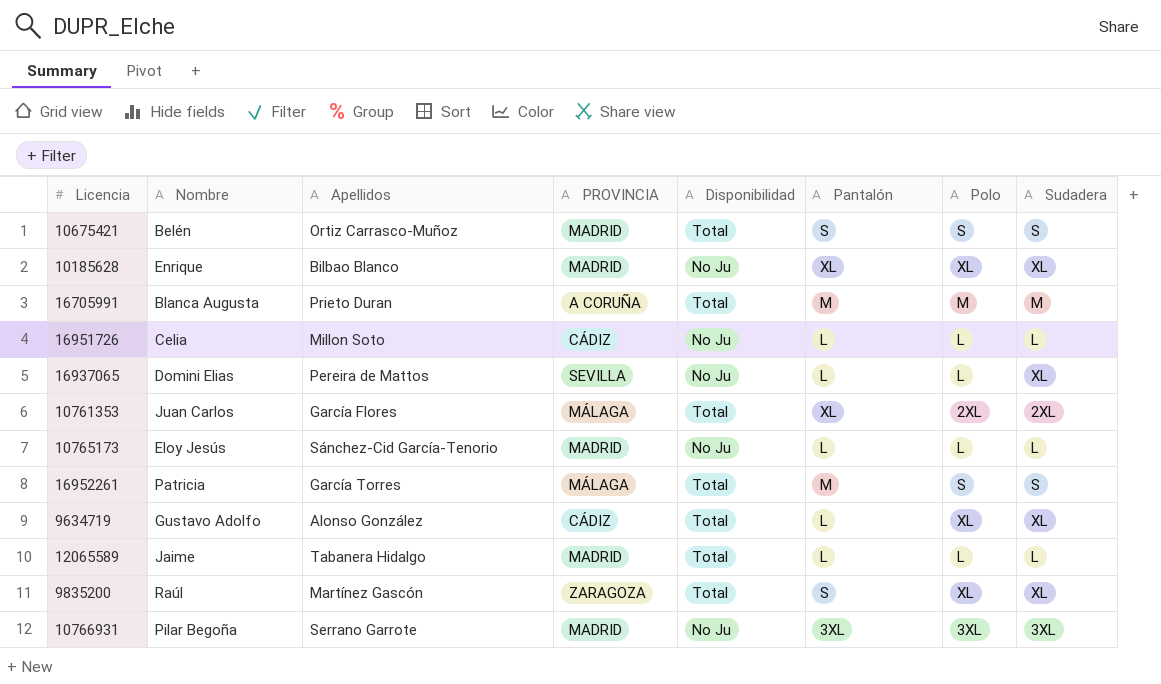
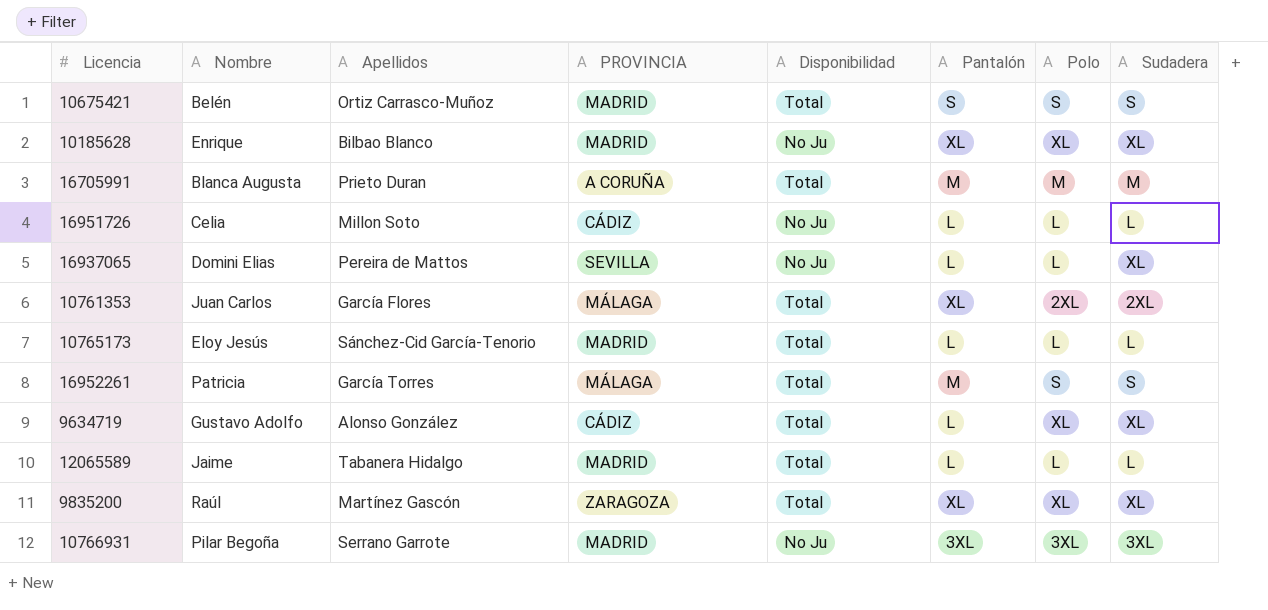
10765173 | Disponibilidad: No Ju -> Total
9835200 | Pantalón: S -> XL

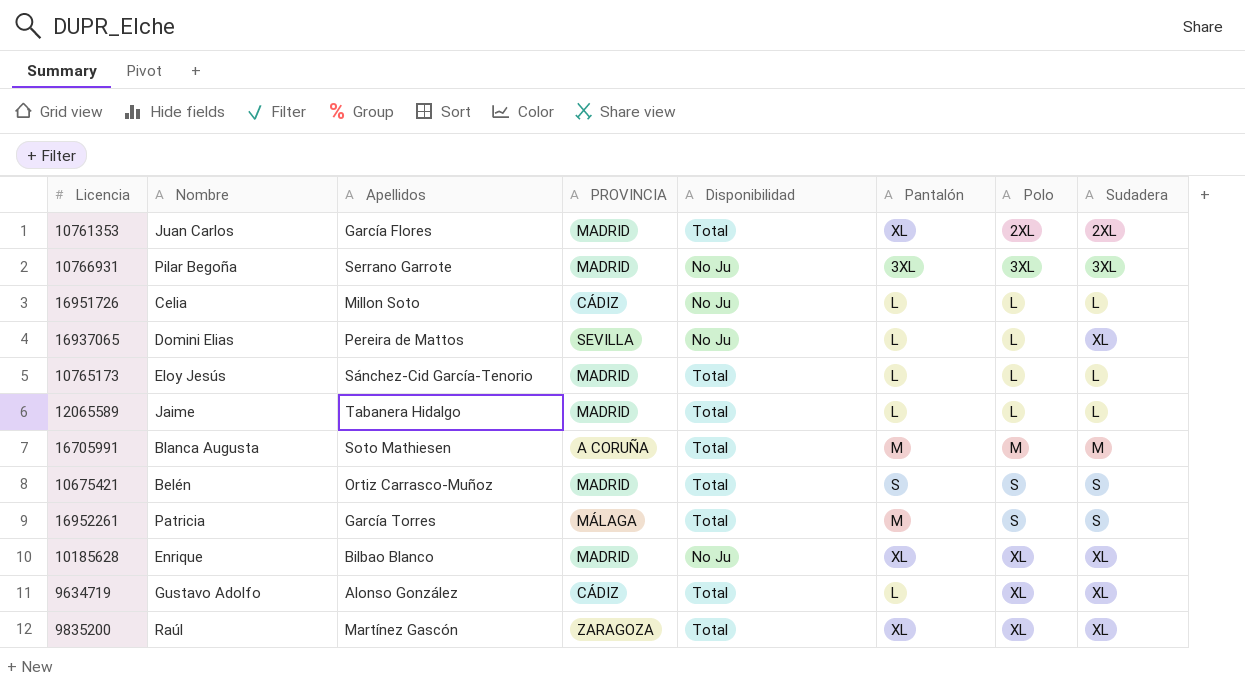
row order: none -> Polo ascending
10761353 | PROVINCIA: MÁLAGA -> MADRID
16705991 | Apellidos: Prieto Duran -> Soto Mathiesen

